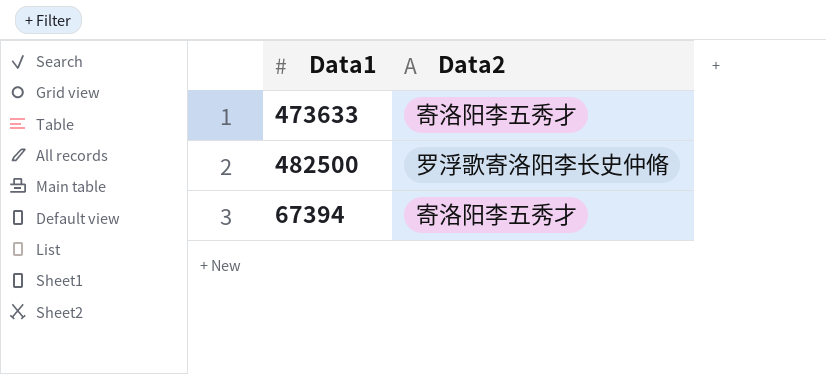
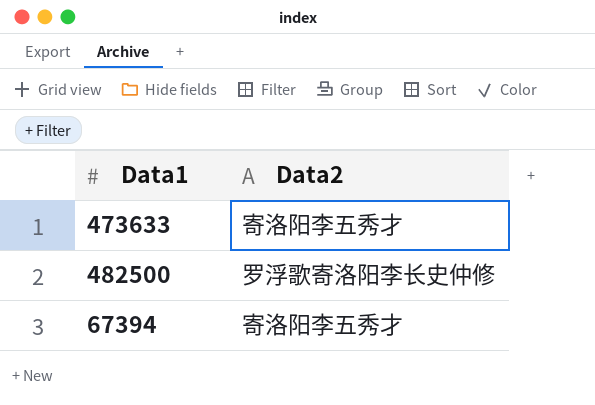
482500 | Data2: 罗浮歌寄洛阳李长史仲脩 -> 罗浮歌寄洛阳李长史仲修

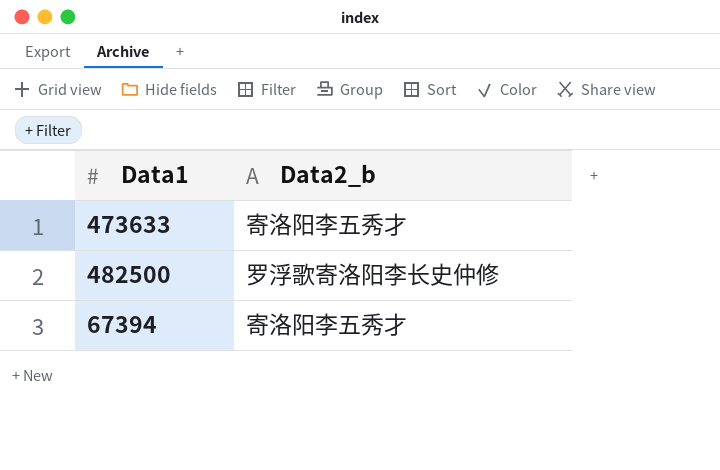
column name: Data2 -> Data2_b

